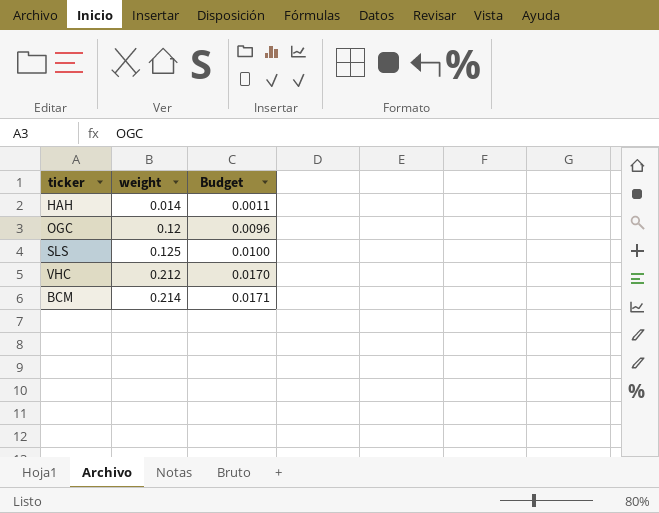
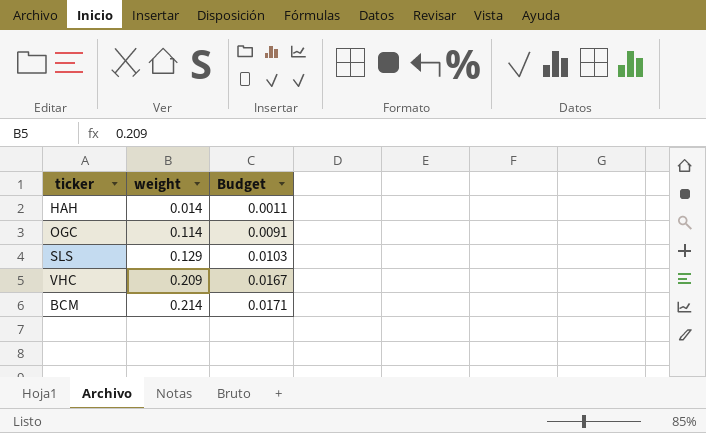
OGC | weight: 0.12 -> 0.114
OGC | Budget: 0.0096 -> 0.0091
SLS | weight: 0.125 -> 0.129
SLS | Budget: 0.0100 -> 0.0103
VHC | weight: 0.212 -> 0.209
VHC | Budget: 0.0170 -> 0.0167

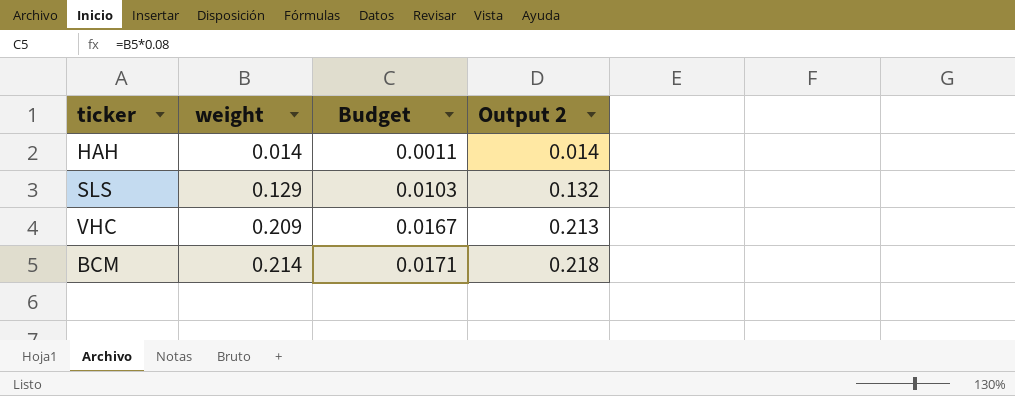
column Output 2 | formula: none -> [weight] * 1.02
row OGC: 0.114 | 0.0091 -> none

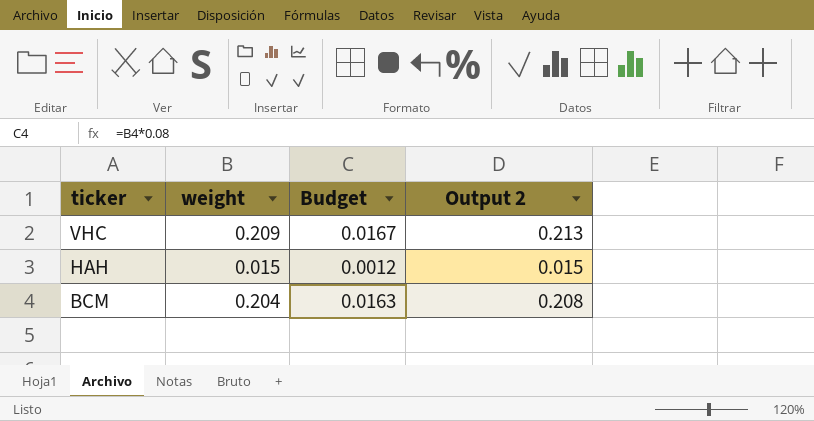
row order: weight ascending -> ticker descending
row SLS: 0.129 | 0.0103 | 0.132 -> none
HAH | weight: 0.014 -> 0.015
HAH | Budget: 0.0011 -> 0.0012
HAH | Output 2: 0.014 -> 0.015
BCM | weight: 0.214 -> 0.204
BCM | Budget: 0.0171 -> 0.0163
BCM | Output 2: 0.218 -> 0.208

